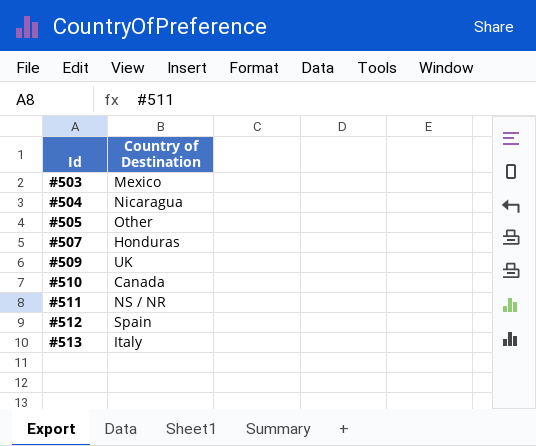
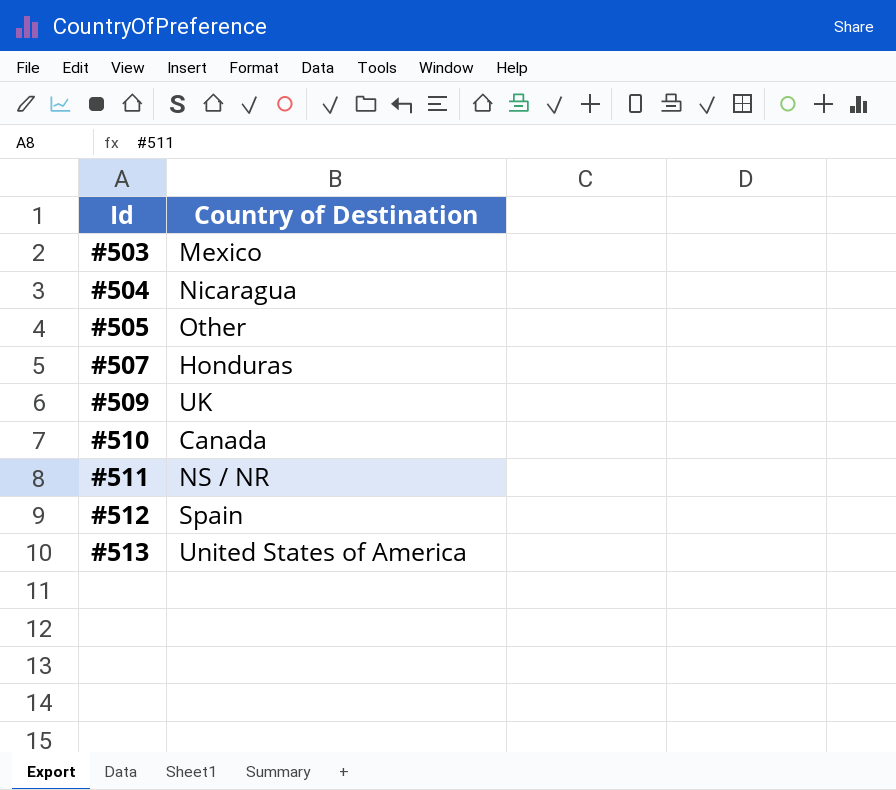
#513 | Country of Destination: Italy -> United States of America

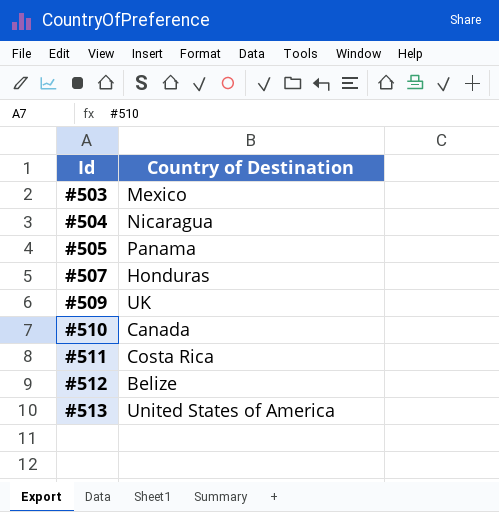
#505 | Country of Destination: Other -> Panama
#511 | Country of Destination: NS / NR -> Costa Rica
#512 | Country of Destination: Spain -> Belize

